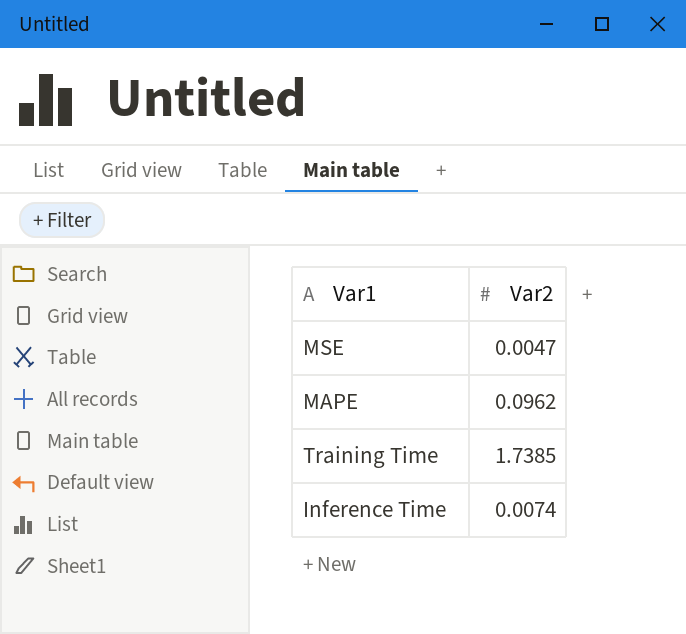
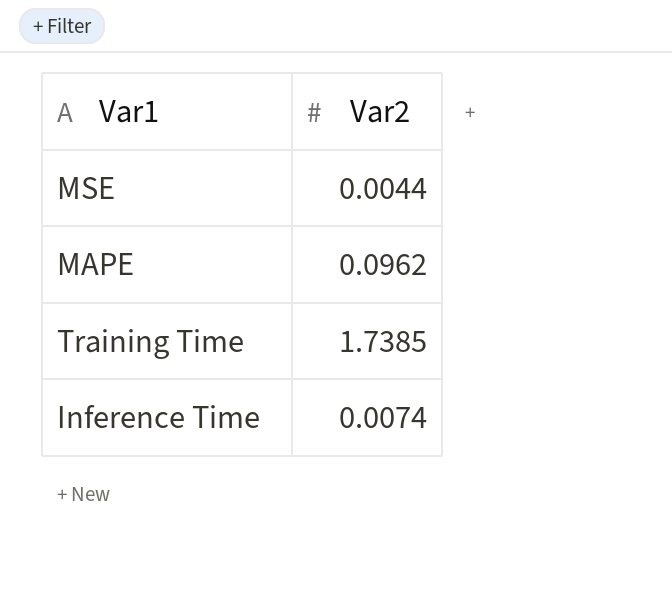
MSE | Var2: 0.0047 -> 0.0044

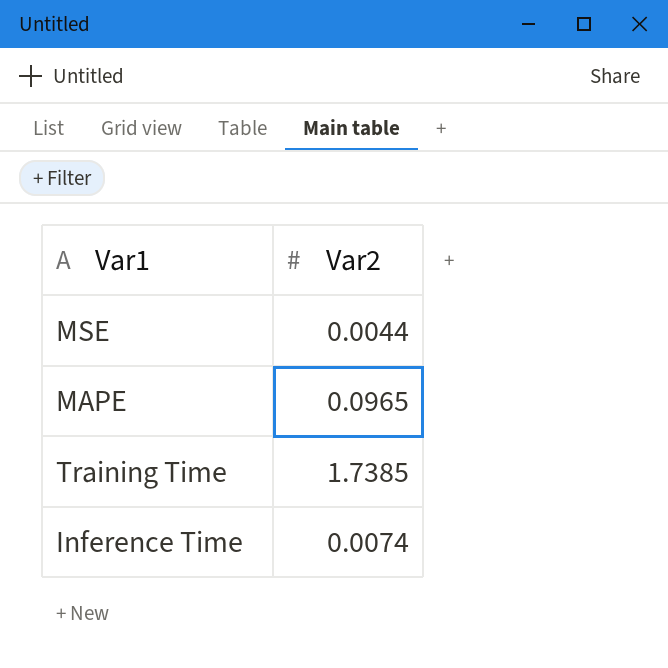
MAPE | Var2: 0.0962 -> 0.0965

